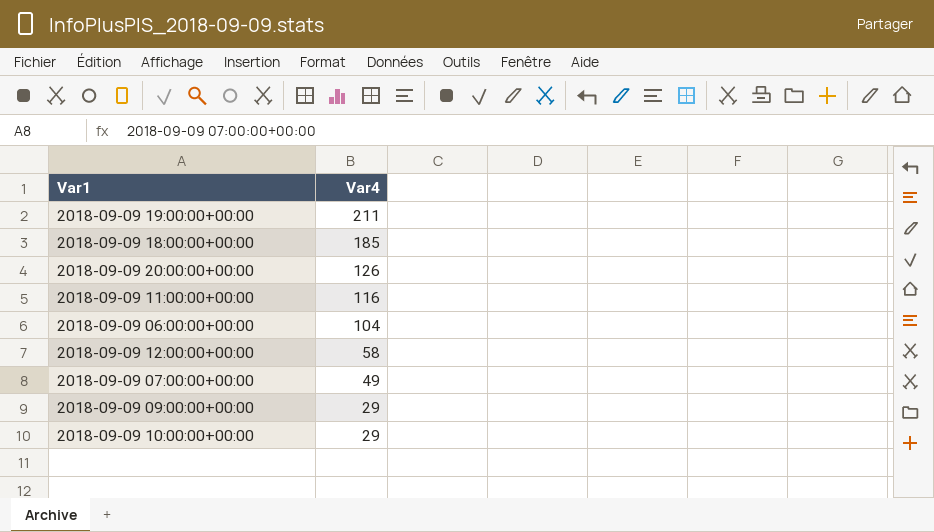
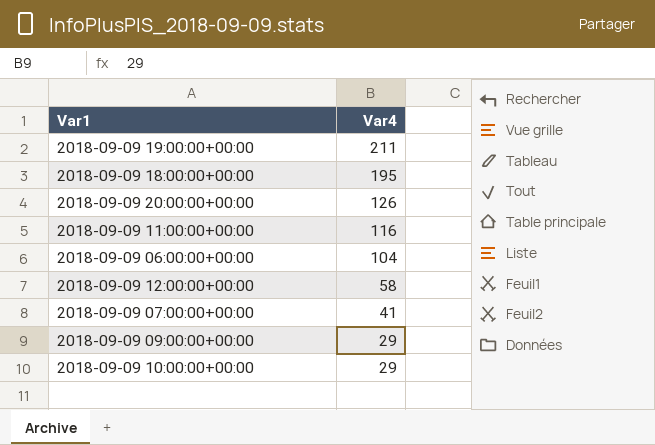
2018-09-09 18:00:00+00:00 | Var4: 185 -> 195
2018-09-09 07:00:00+00:00 | Var4: 49 -> 41

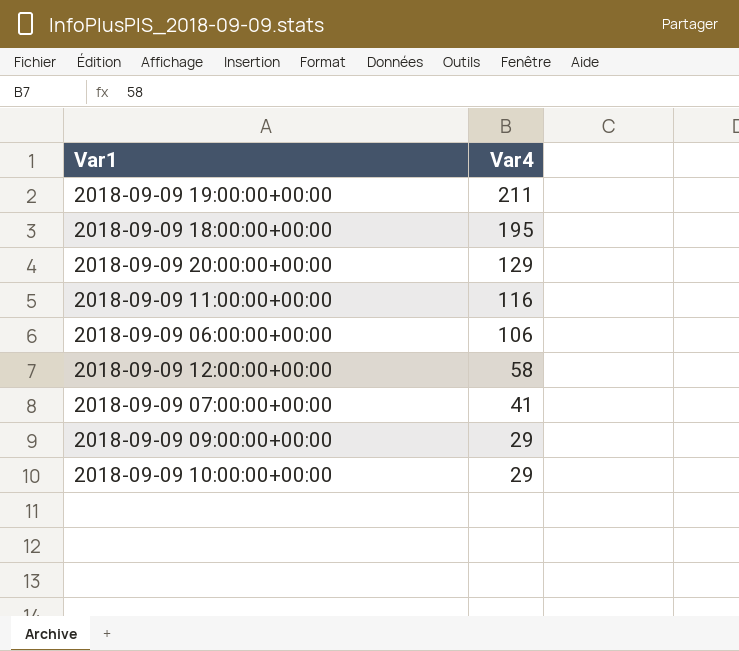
2018-09-09 20:00:00+00:00 | Var4: 126 -> 129
2018-09-09 06:00:00+00:00 | Var4: 104 -> 106

